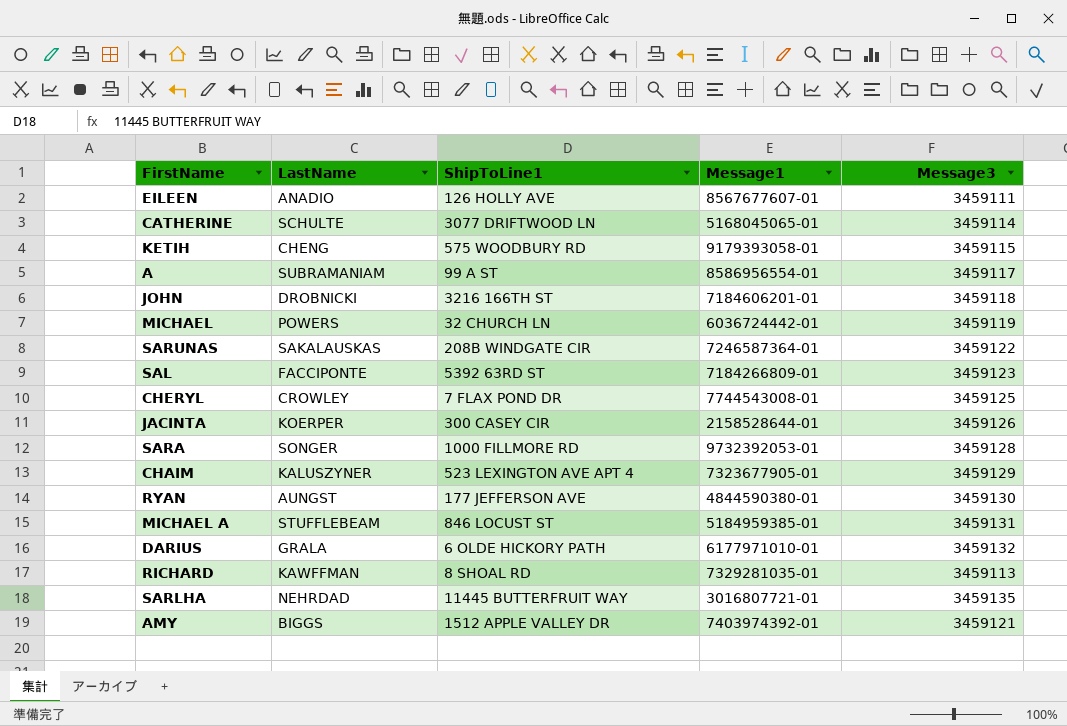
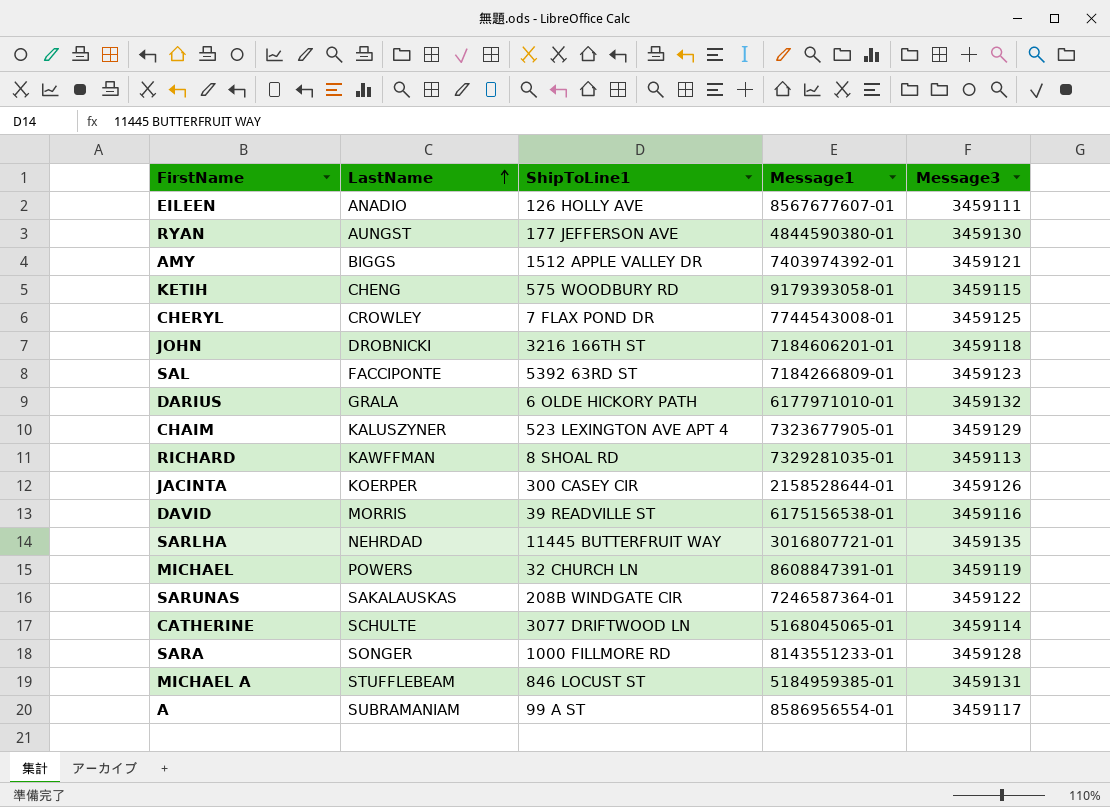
row order: none -> LastName ascending
row DAVID: none -> MORRIS | 39 READVILLE ST | 6175156538-01 | 3459116
MICHAEL | Message1: 6036724442-01 -> 8608847391-01
SARA | Message1: 9732392053-01 -> 8143551233-01

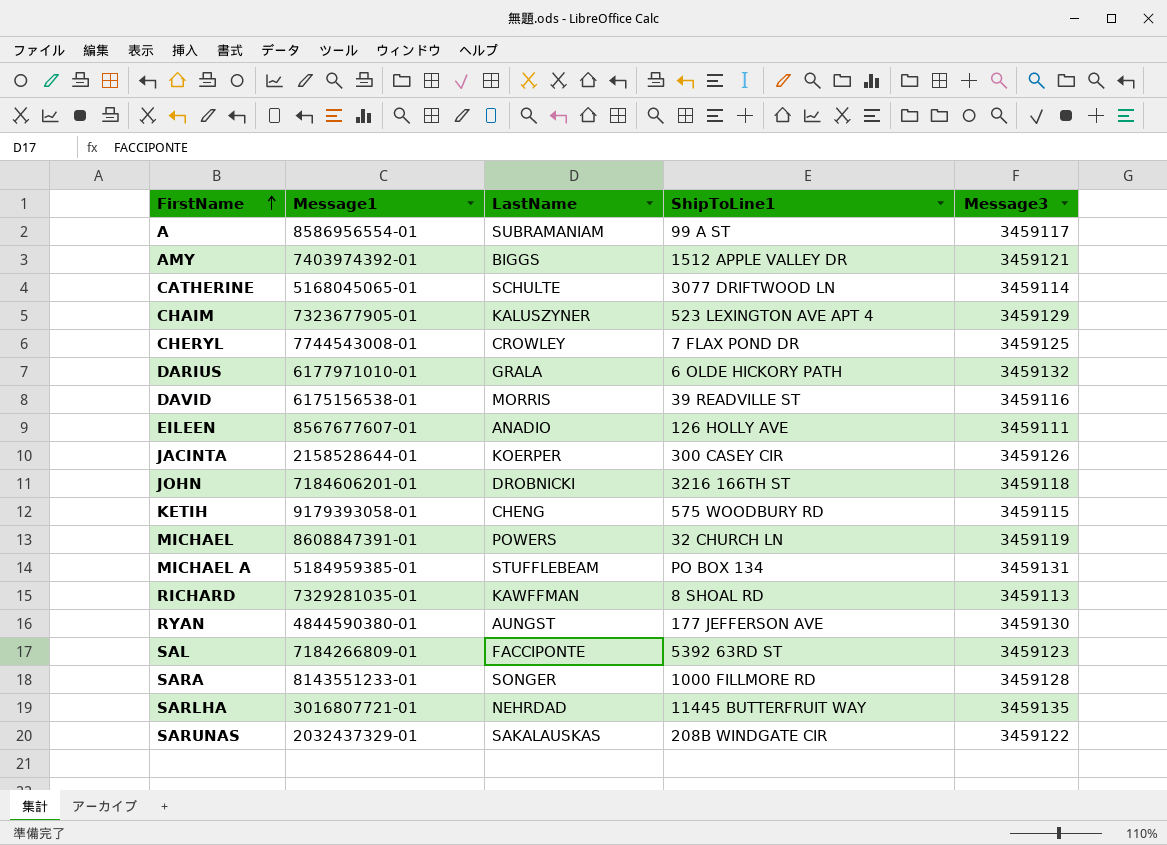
row order: LastName ascending -> FirstName ascending
column Message1 | position: 4 -> 2
MICHAEL A | ShipToLine1: 846 LOCUST ST -> PO BOX 134
SARUNAS | Message1: 7246587364-01 -> 2032437329-01

